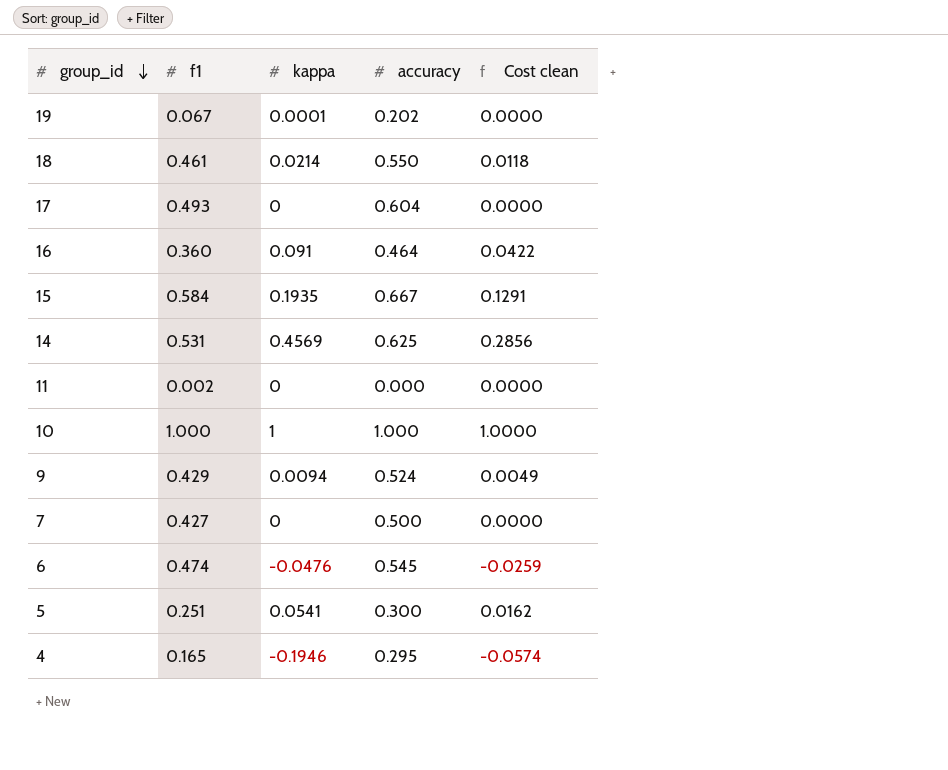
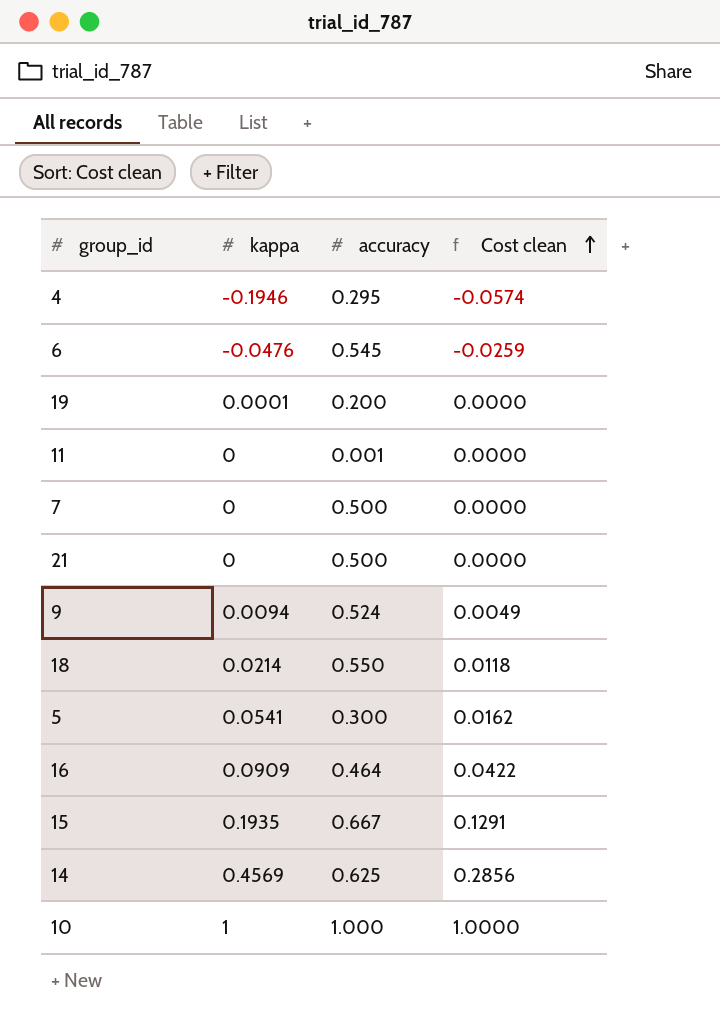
row order: group_id descending -> Cost clean ascending
column f1 | position: 2 -> none
row 17: 0.493 | 0 | 0.604 | 0.0000 -> none
19 | accuracy: 0.202 -> 0.200
11 | accuracy: 0.000 -> 0.001
row 21: none -> 0 | 0.500 | 0.0000
16 | kappa: 0.091 -> 0.0909

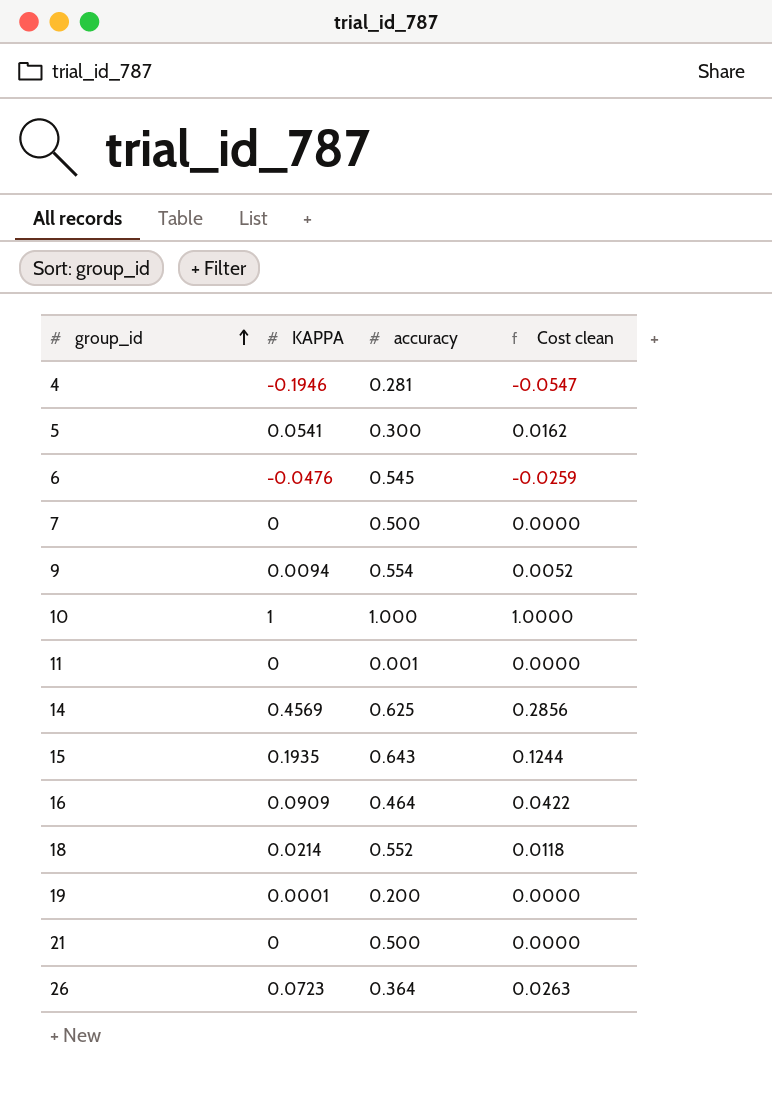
row order: Cost clean ascending -> group_id ascending
column name: kappa -> KAPPA
4 | accuracy: 0.295 -> 0.281
4 | Cost clean: -0.0574 -> -0.0547
9 | accuracy: 0.524 -> 0.554
9 | Cost clean: 0.0049 -> 0.0052
15 | accuracy: 0.667 -> 0.643
15 | Cost clean: 0.1291 -> 0.1244
18 | accuracy: 0.550 -> 0.552
row 26: none -> 0.0723 | 0.364 | 0.0263

